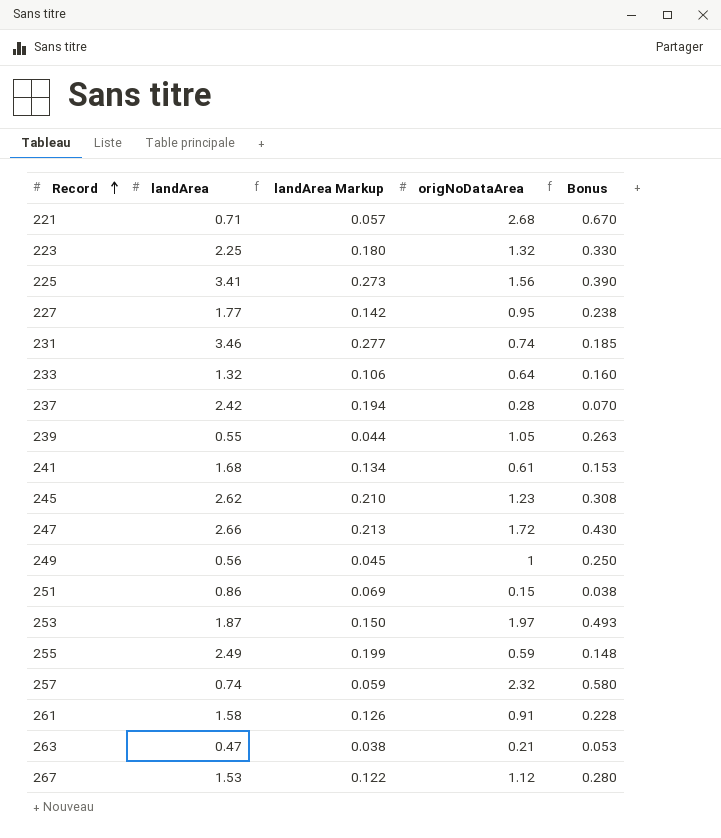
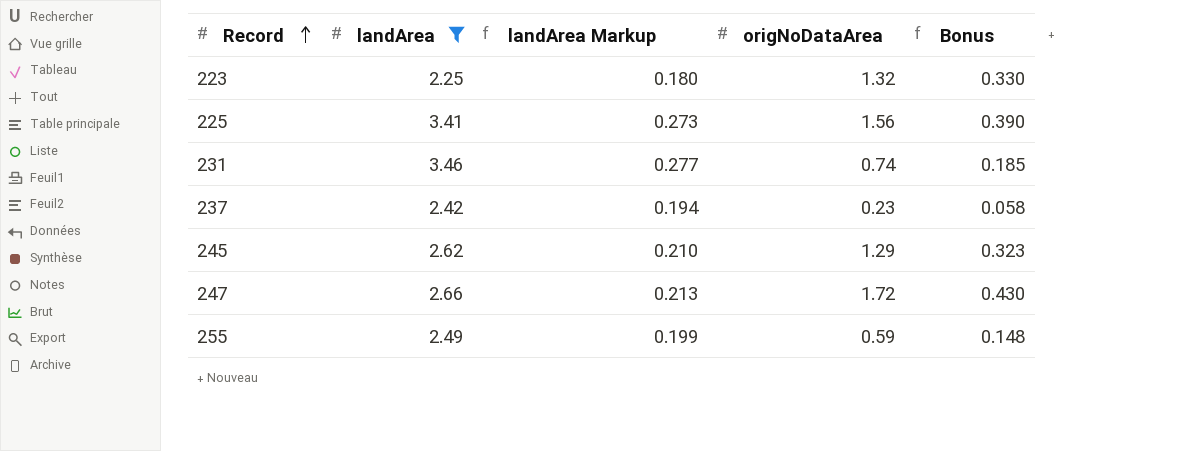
filter: none -> landArea >= 2.25
237 | origNoDataArea: 0.28 -> 0.23
237 | Bonus: 0.070 -> 0.058
245 | origNoDataArea: 1.23 -> 1.29
245 | Bonus: 0.308 -> 0.323

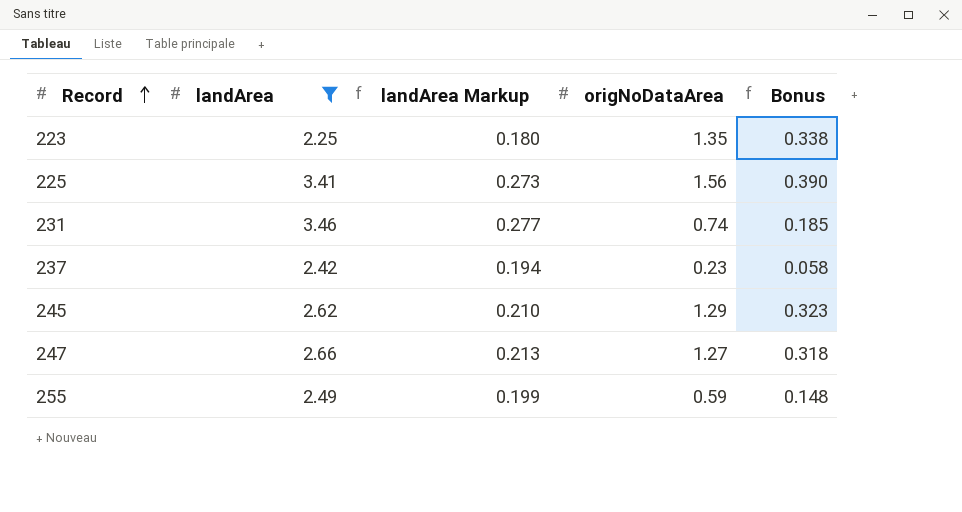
223 | origNoDataArea: 1.32 -> 1.35
223 | Bonus: 0.330 -> 0.338
247 | origNoDataArea: 1.72 -> 1.27
247 | Bonus: 0.430 -> 0.318

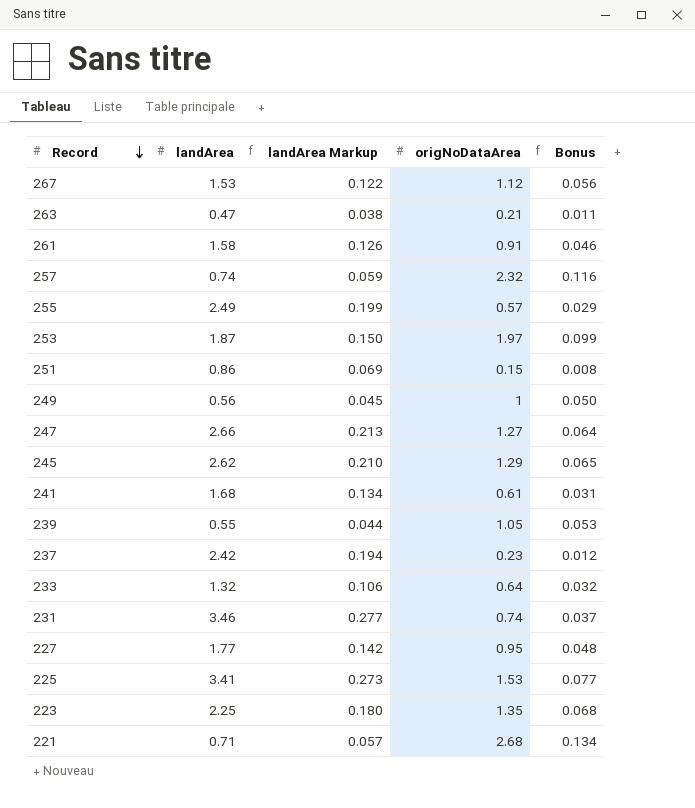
filter: landArea >= 2.25 -> none
row order: Record ascending -> Record descending
column Bonus | formula: [origNoDataArea] * 0.25 -> [origNoDataArea] * 0.05
255 | origNoDataArea: 0.59 -> 0.57
225 | origNoDataArea: 1.56 -> 1.53

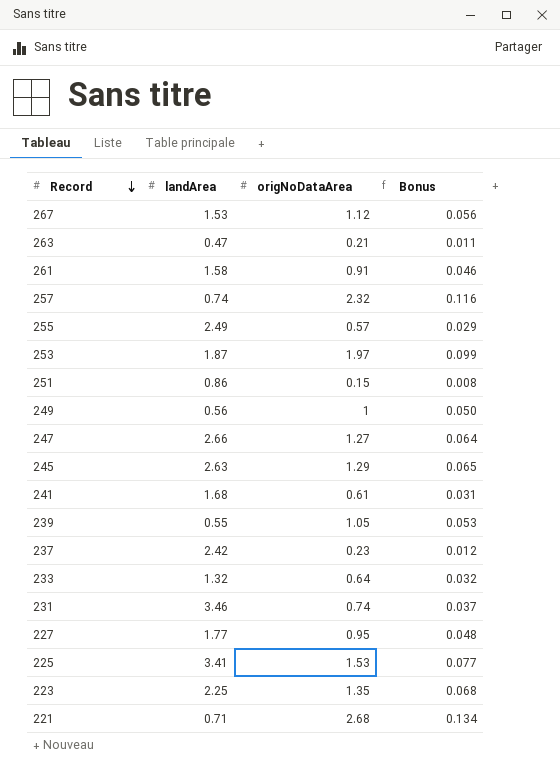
column landArea Markup | formula: [landArea] * 0.08 -> none
245 | landArea: 2.62 -> 2.63

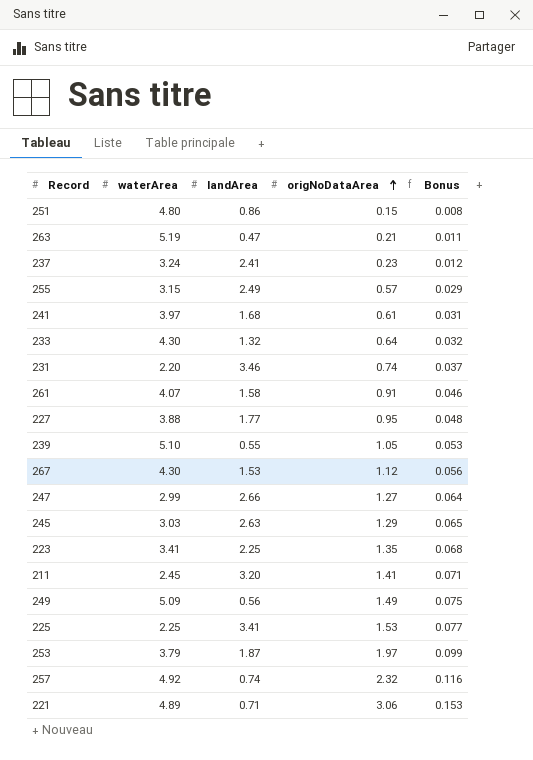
row order: Record descending -> origNoDataArea ascending
column waterArea | position: none -> 2
237 | landArea: 2.42 -> 2.41
row 211: none -> 2.45 | 3.20 | 1.41 | 0.071
249 | origNoDataArea: 1 -> 1.49
249 | Bonus: 0.050 -> 0.075
221 | origNoDataArea: 2.68 -> 3.06
221 | Bonus: 0.134 -> 0.153

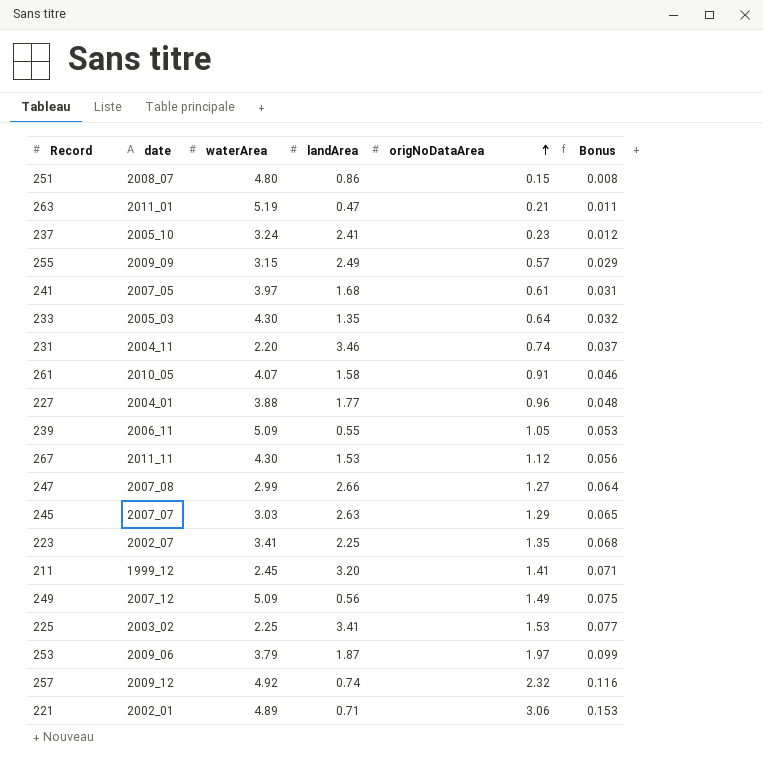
column date | position: none -> 2
233 | landArea: 1.32 -> 1.35
227 | origNoDataArea: 0.95 -> 0.96
239 | waterArea: 5.10 -> 5.09

